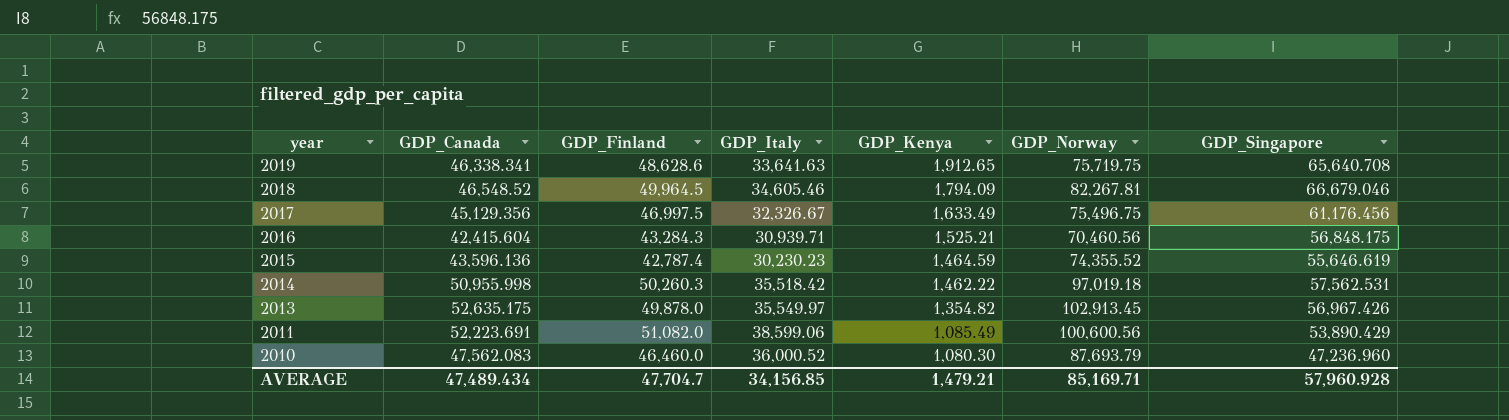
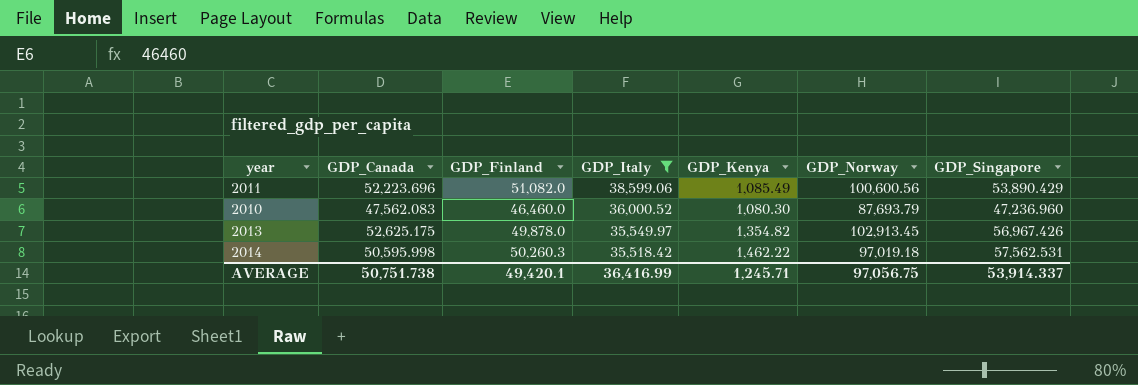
filter: none -> GDP_Italy >= 35,518.42
row order: year descending -> GDP_Italy descending
2011 | GDP_Canada: 52,223.691 -> 52,223.696
2013 | GDP_Canada: 52,635.175 -> 52,625.175
2014 | GDP_Canada: 50,955.998 -> 50,595.998
AVERAGE | GDP_Canada: 47,489.434 -> 50,751.738
AVERAGE | GDP_Finland: 47,704.7 -> 49,420.1
AVERAGE | GDP_Italy: 34,156.85 -> 36,416.99
AVERAGE | GDP_Kenya: 1,479.21 -> 1,245.71
AVERAGE | GDP_Norway: 85,169.71 -> 97,056.75
AVERAGE | GDP_Singapore: 57,960.928 -> 53,914.337

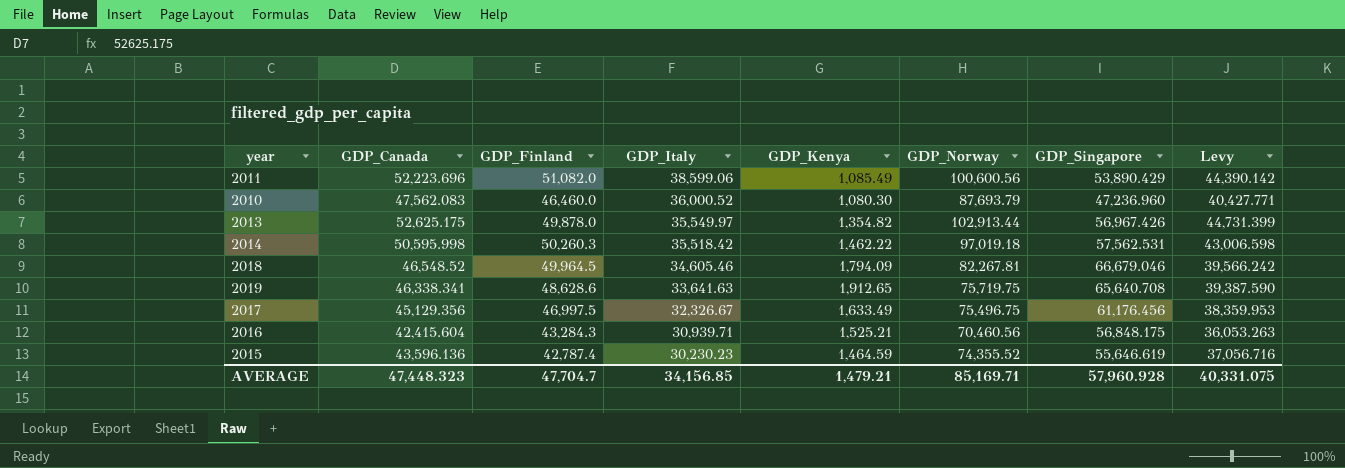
filter: GDP_Italy >= 35,518.42 -> none
column Levy | formula: none -> [GDP_Canada] * 0.85
2013 | GDP_Norway: 102,913.45 -> 102,913.44
AVERAGE | GDP_Canada: 50,751.738 -> 47,448.323
AVERAGE | GDP_Finland: 49,420.1 -> 47,704.7
AVERAGE | GDP_Italy: 36,416.99 -> 34,156.85
AVERAGE | GDP_Kenya: 1,245.71 -> 1,479.21
AVERAGE | GDP_Norway: 97,056.75 -> 85,169.71
AVERAGE | GDP_Singapore: 53,914.337 -> 57,960.928

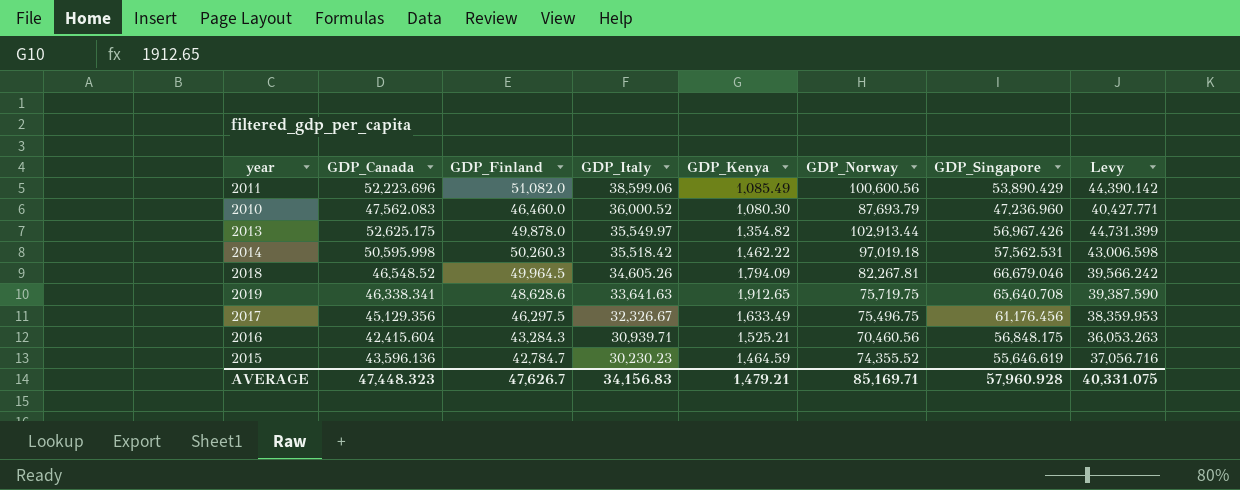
2018 | GDP_Italy: 34,605.46 -> 34,605.26
2017 | GDP_Finland: 46,997.5 -> 46,297.5
2015 | GDP_Finland: 42,787.4 -> 42,784.7
AVERAGE | GDP_Finland: 47,704.7 -> 47,626.7
AVERAGE | GDP_Italy: 34,156.85 -> 34,156.83

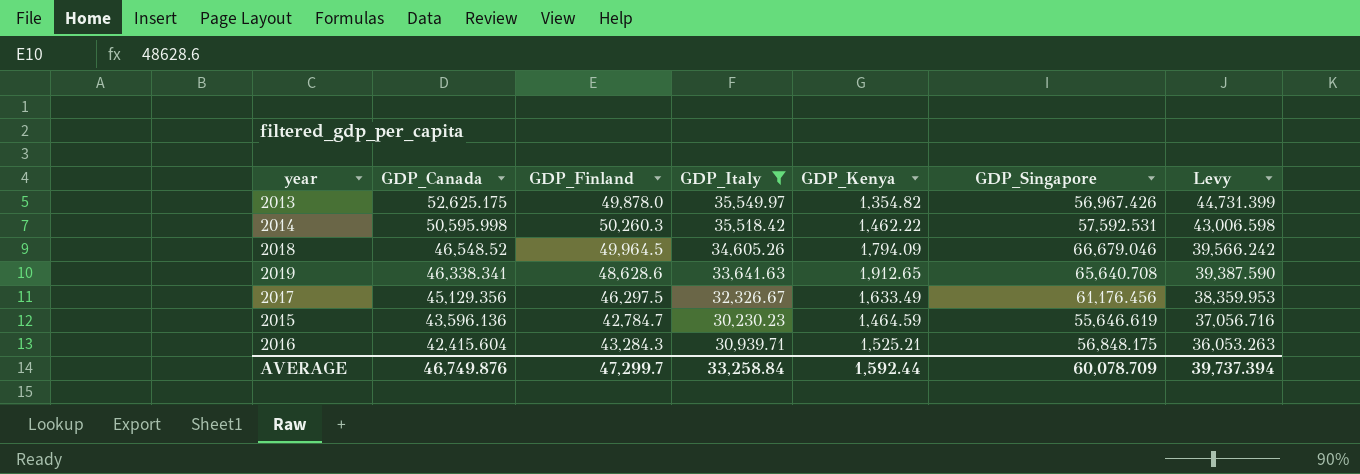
filter: none -> GDP_Italy <= 35,549.97
row order: GDP_Italy descending -> GDP_Canada descending
column GDP_Norway | position: 6 -> none
2014 | GDP_Singapore: 57,562.531 -> 57,592.531
AVERAGE | GDP_Canada: 47,448.323 -> 46,749.876
AVERAGE | GDP_Finland: 47,626.7 -> 47,299.7
AVERAGE | GDP_Italy: 34,156.83 -> 33,258.84
AVERAGE | GDP_Kenya: 1,479.21 -> 1,592.44
AVERAGE | GDP_Singapore: 57,960.928 -> 60,078.709
AVERAGE | Levy: 40,331.075 -> 39,737.394

